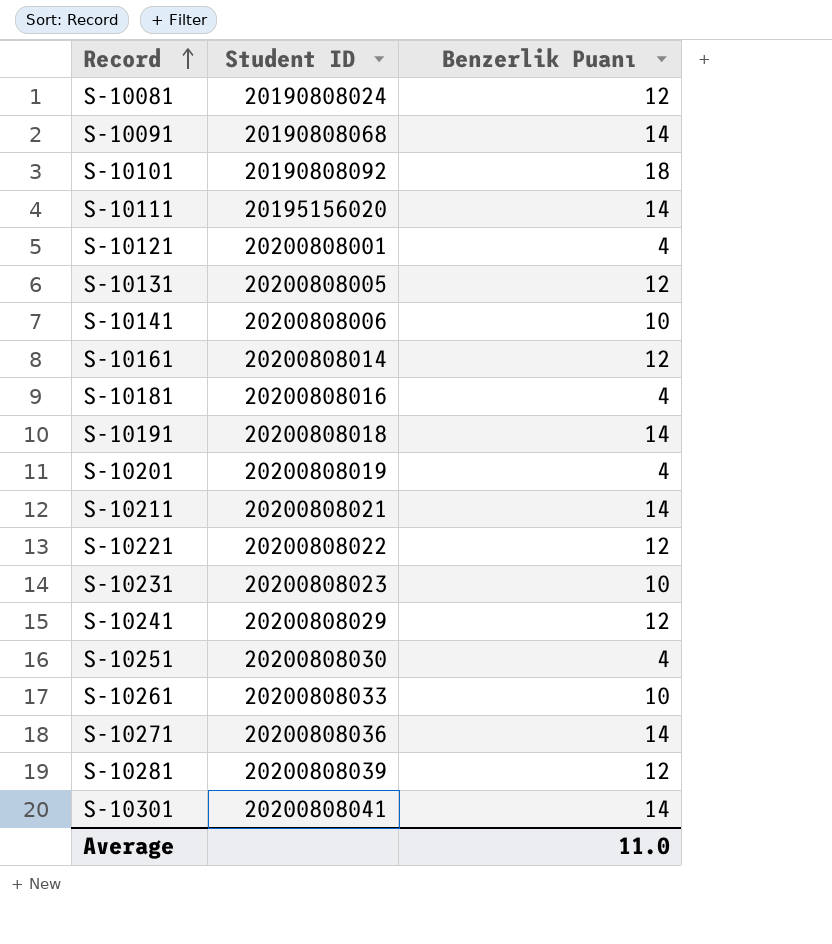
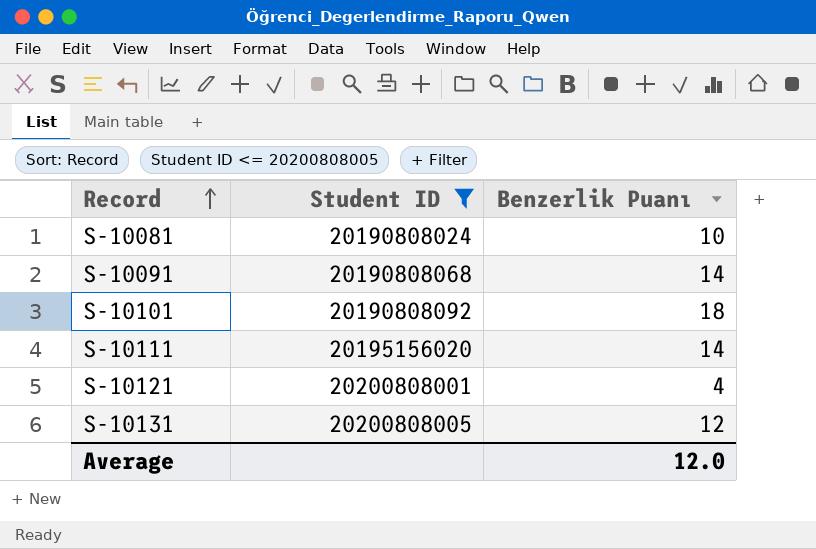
filter: none -> Student ID <= 20200808005
S-10081 | Benzerlik Puanı: 12 -> 10
Average | Benzerlik Puanı: 11.0 -> 12.0

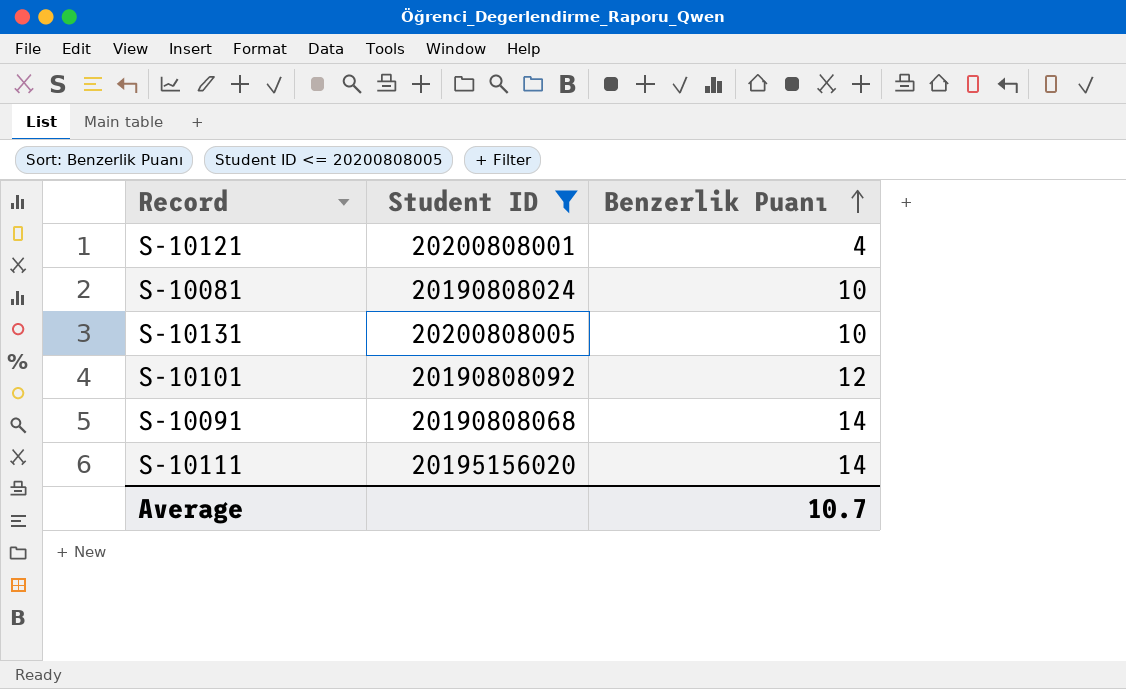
row order: Record ascending -> Benzerlik Puanı ascending
S-10131 | Benzerlik Puanı: 12 -> 10
S-10101 | Benzerlik Puanı: 18 -> 12
Average | Benzerlik Puanı: 12.0 -> 10.7

